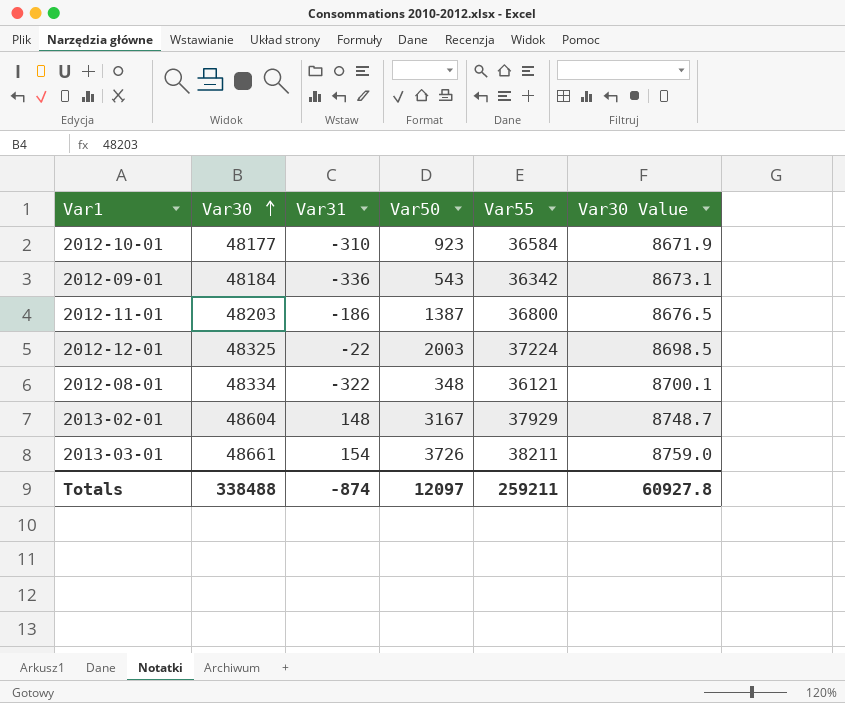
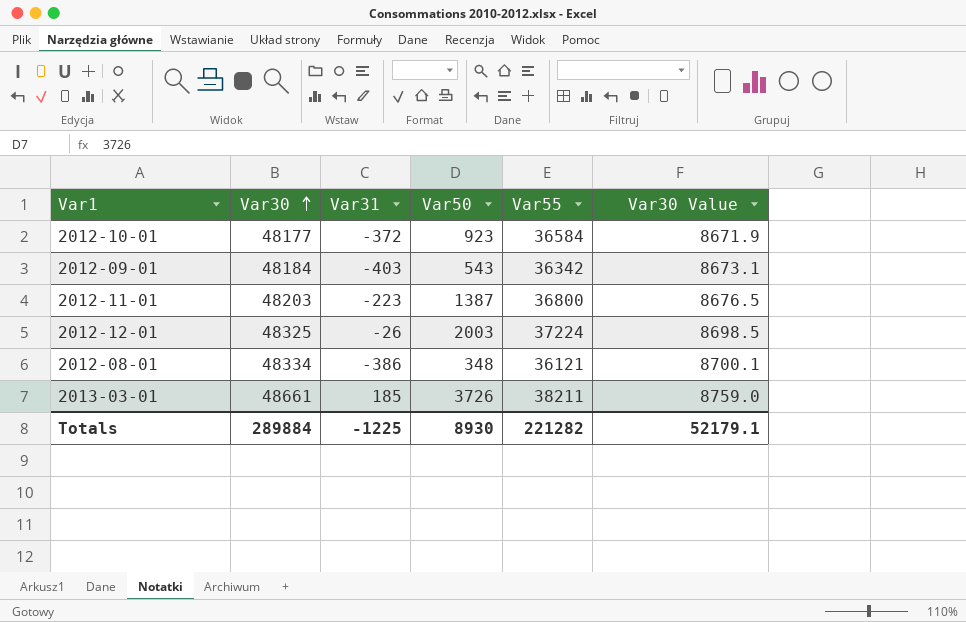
row 2013-02-01: 48604 | 148 | 3167 | 37929 | 8748.7 -> none
2012-10-01 | Var31: -310 -> -372
2012-09-01 | Var31: -336 -> -403
2012-11-01 | Var31: -186 -> -223
2012-12-01 | Var31: -22 -> -26
2012-08-01 | Var31: -322 -> -386
2013-03-01 | Var31: 154 -> 185
Totals | Var30: 338488 -> 289884
Totals | Var31: -874 -> -1225
Totals | Var50: 12097 -> 8930
Totals | Var55: 259211 -> 221282
Totals | Var30 Value: 60927.8 -> 52179.1

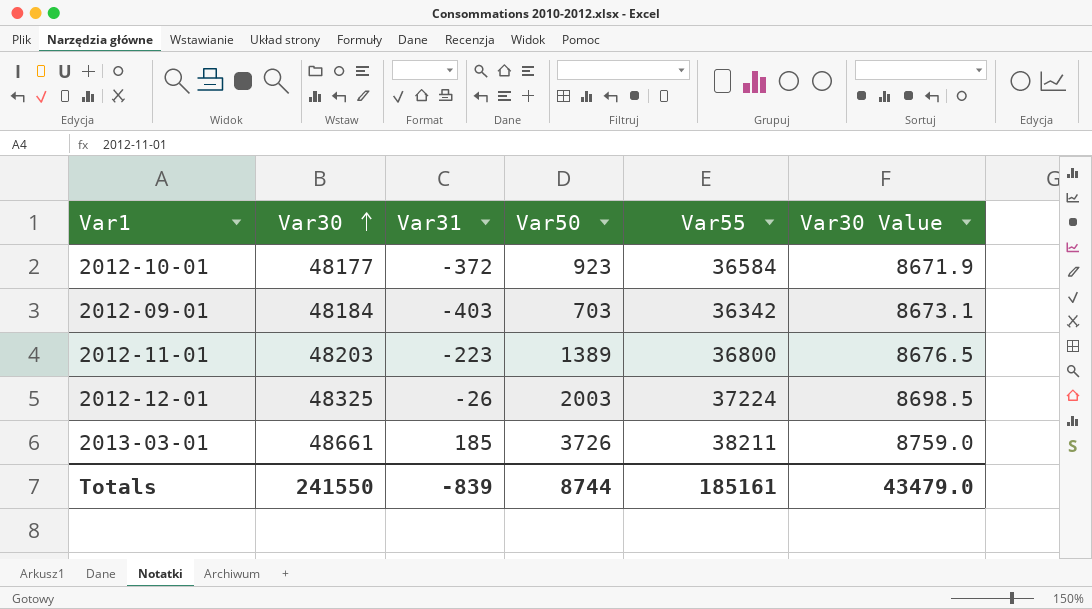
row 2012-08-01: 48334 | -386 | 348 | 36121 | 8700.1 -> none
2012-09-01 | Var50: 543 -> 703
2012-11-01 | Var50: 1387 -> 1389
Totals | Var30: 289884 -> 241550
Totals | Var31: -1225 -> -839
Totals | Var50: 8930 -> 8744
Totals | Var55: 221282 -> 185161
Totals | Var30 Value: 52179.1 -> 43479.0

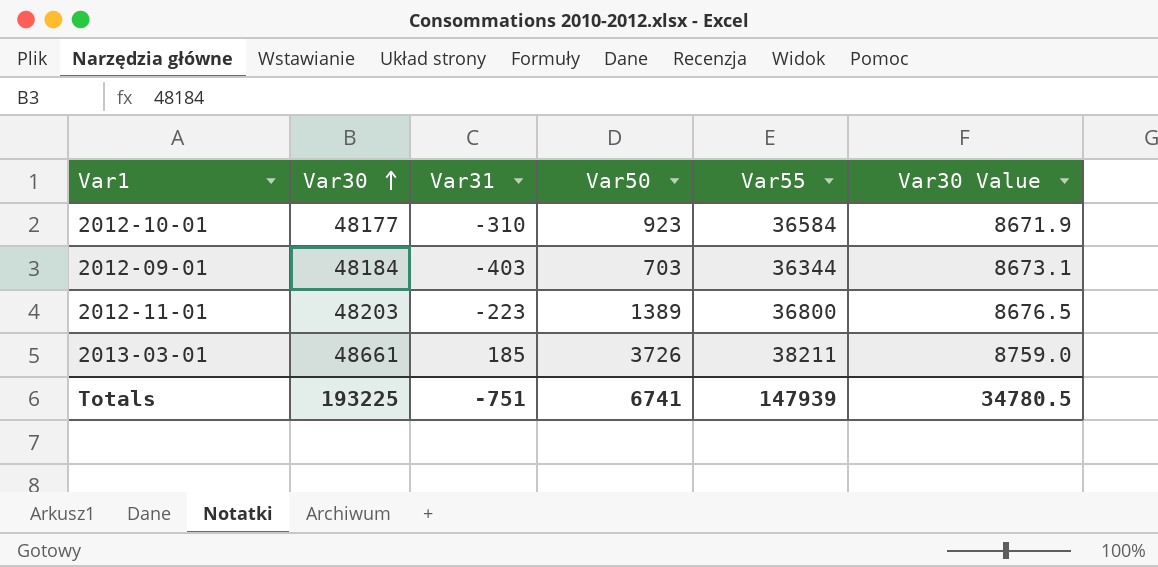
row 2012-12-01: 48325 | -26 | 2003 | 37224 | 8698.5 -> none
2012-10-01 | Var31: -372 -> -310
2012-09-01 | Var55: 36342 -> 36344
Totals | Var30: 241550 -> 193225
Totals | Var31: -839 -> -751
Totals | Var50: 8744 -> 6741
Totals | Var55: 185161 -> 147939
Totals | Var30 Value: 43479.0 -> 34780.5

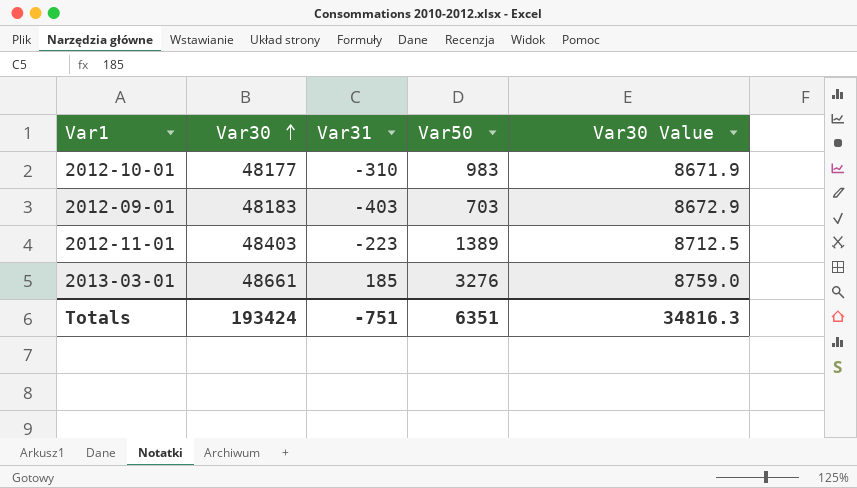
column Var55 | position: 5 -> none
2012-10-01 | Var50: 923 -> 983
2012-09-01 | Var30: 48184 -> 48183
2012-09-01 | Var30 Value: 8673.1 -> 8672.9
2012-11-01 | Var30: 48203 -> 48403
2012-11-01 | Var30 Value: 8676.5 -> 8712.5
2013-03-01 | Var50: 3726 -> 3276
Totals | Var30: 193225 -> 193424
Totals | Var50: 6741 -> 6351
Totals | Var30 Value: 34780.5 -> 34816.3

